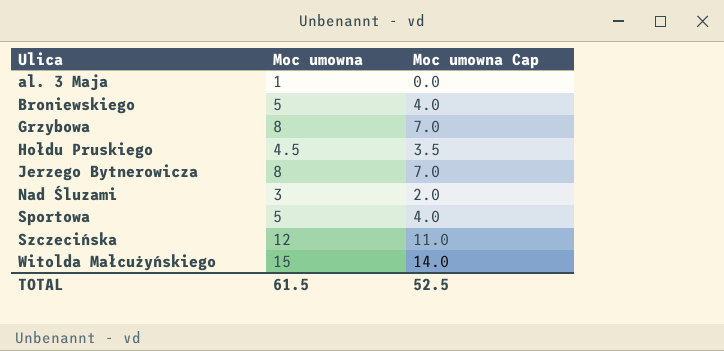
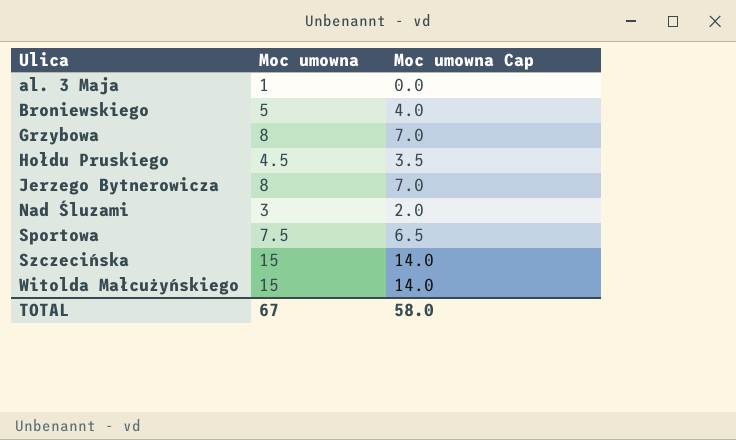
Sportowa | Moc umowna: 5 -> 7.5
Sportowa | Moc umowna Cap: 4.0 -> 6.5
Szczecińska | Moc umowna: 12 -> 15
Szczecińska | Moc umowna Cap: 11.0 -> 14.0
TOTAL | Moc umowna: 61.5 -> 67
TOTAL | Moc umowna Cap: 52.5 -> 58.0

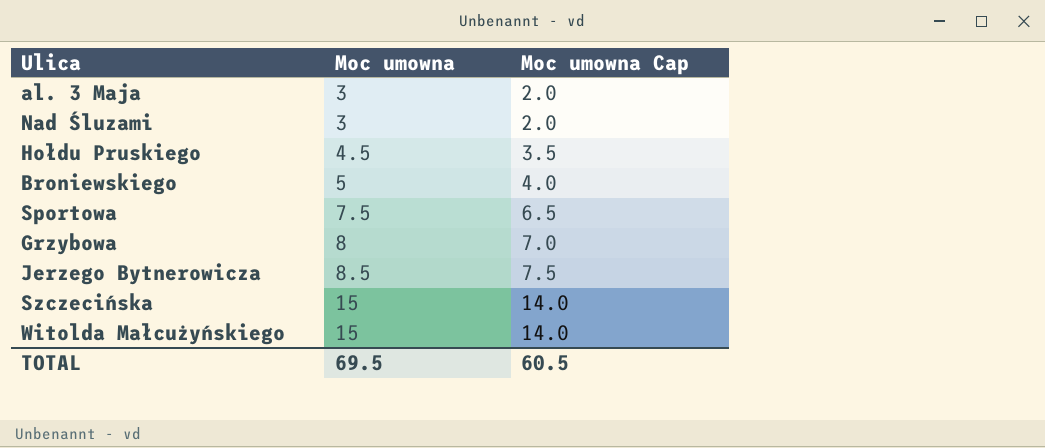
row order: Ulica ascending -> Moc umowna ascending
al. 3 Maja | Moc umowna: 1 -> 3
al. 3 Maja | Moc umowna Cap: 0.0 -> 2.0
Jerzego Bytnerowicza | Moc umowna: 8 -> 8.5
Jerzego Bytnerowicza | Moc umowna Cap: 7.0 -> 7.5
TOTAL | Moc umowna: 67 -> 69.5
TOTAL | Moc umowna Cap: 58.0 -> 60.5

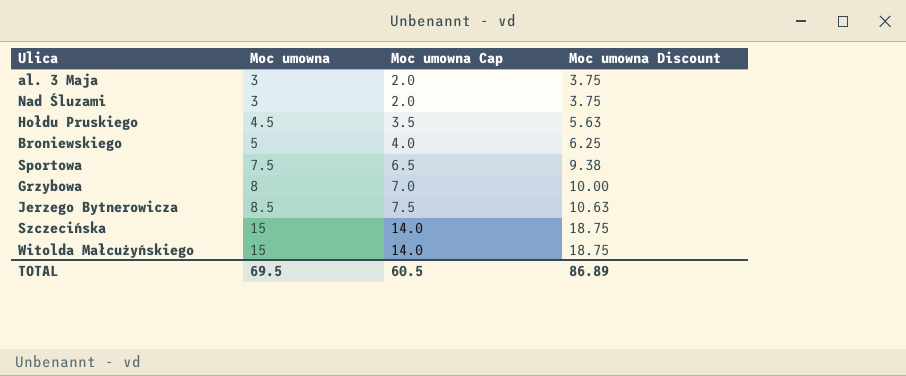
column Moc umowna Discount | formula: none -> [Moc umowna] * 1.25

